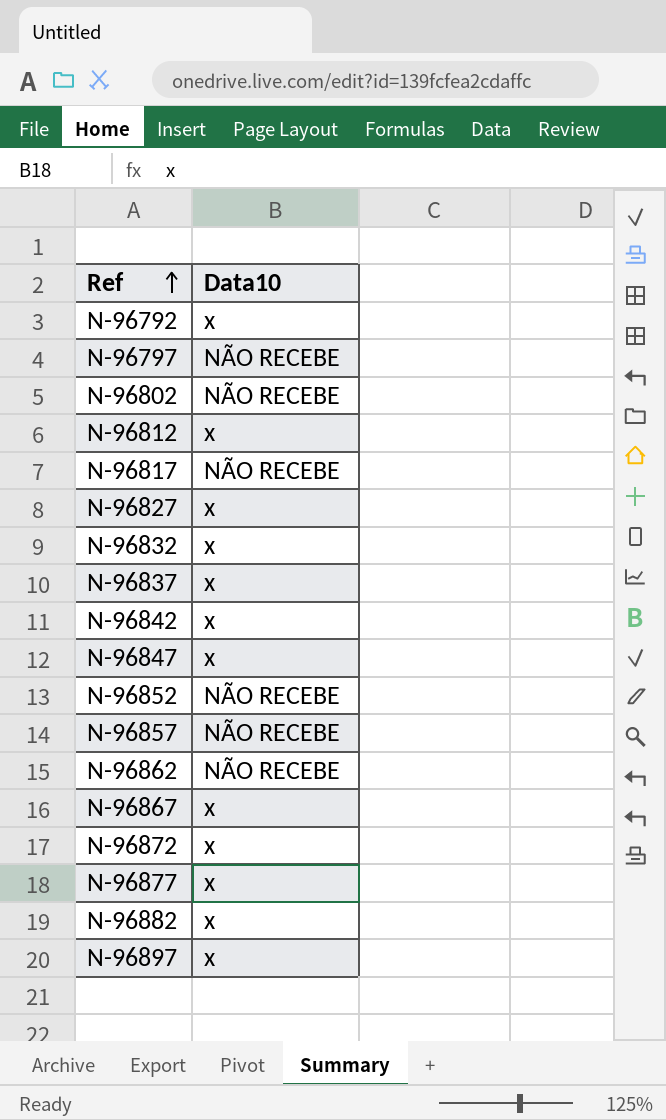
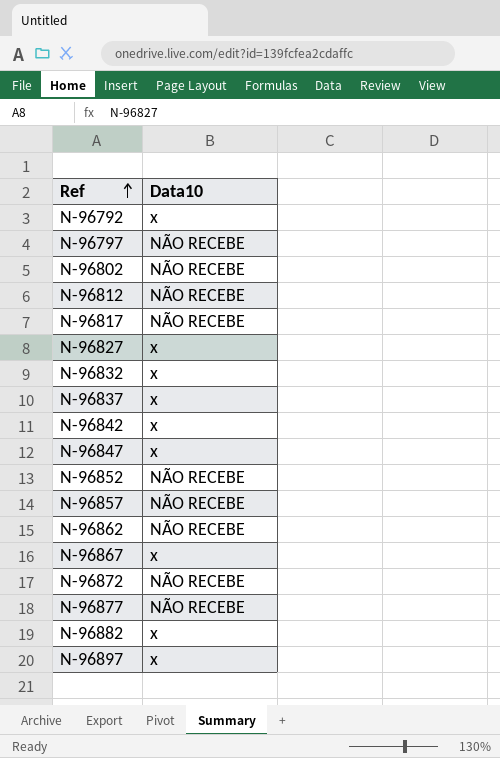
N-96812 | Data10: x -> NÃO RECEBE
N-96872 | Data10: x -> NÃO RECEBE
N-96877 | Data10: x -> NÃO RECEBE

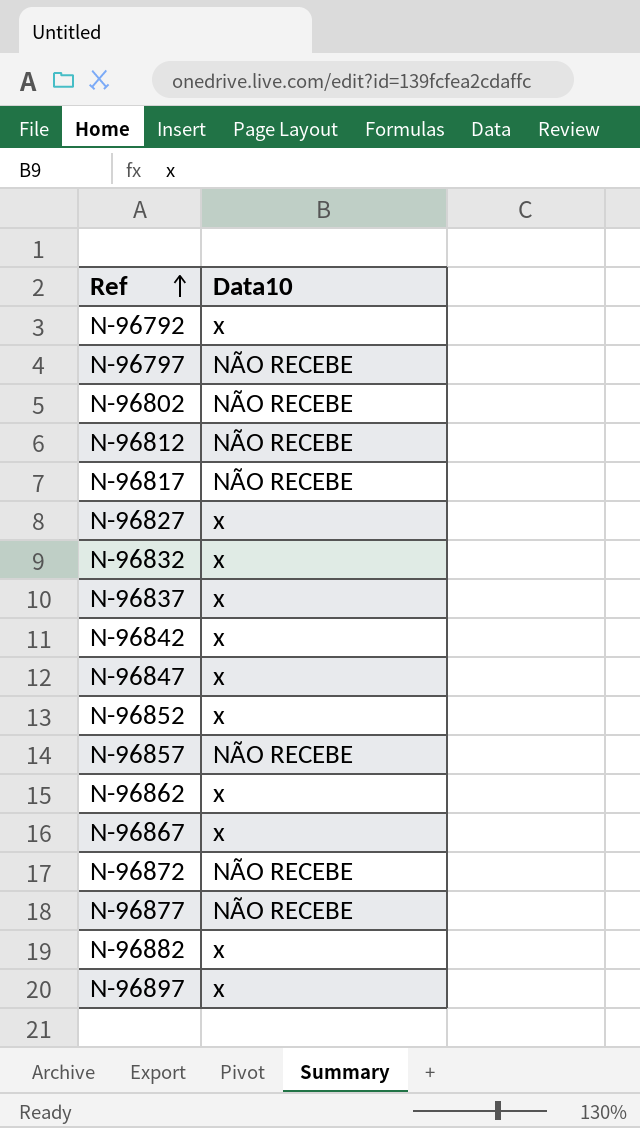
N-96852 | Data10: NÃO RECEBE -> x
N-96862 | Data10: NÃO RECEBE -> x

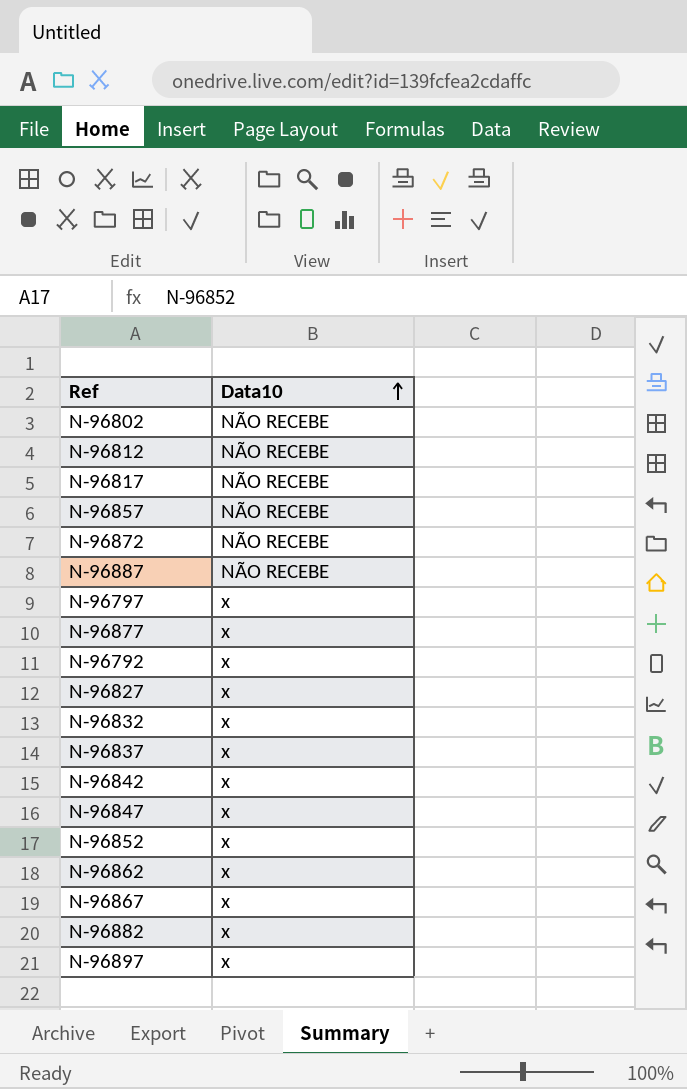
row order: Ref ascending -> Data10 ascending
row N-96887: none -> NÃO RECEBE
N-96797 | Data10: NÃO RECEBE -> x
N-96877 | Data10: NÃO RECEBE -> x

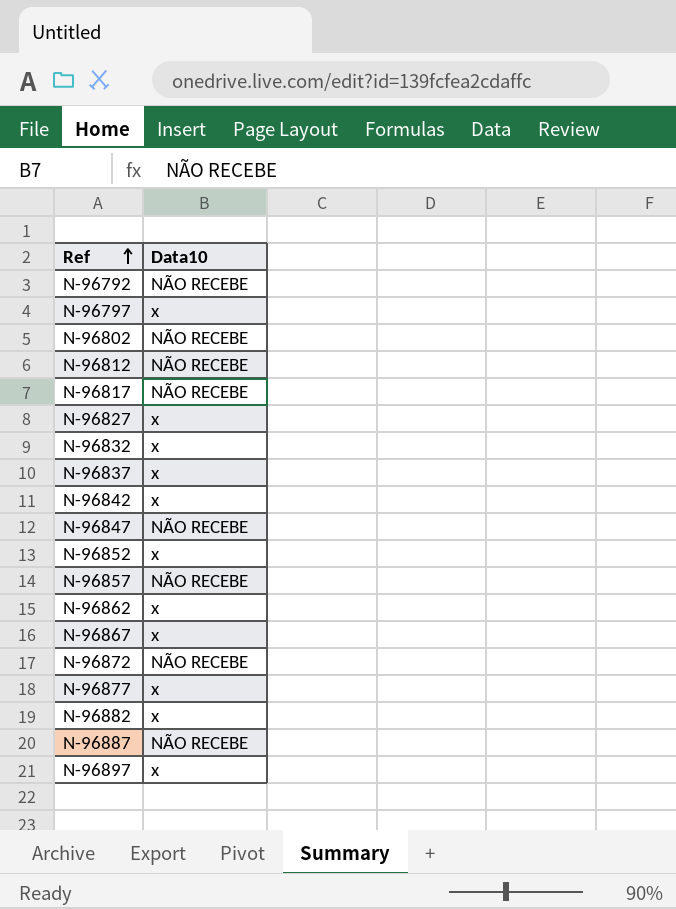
row order: Data10 ascending -> Ref ascending
N-96792 | Data10: x -> NÃO RECEBE
N-96847 | Data10: x -> NÃO RECEBE

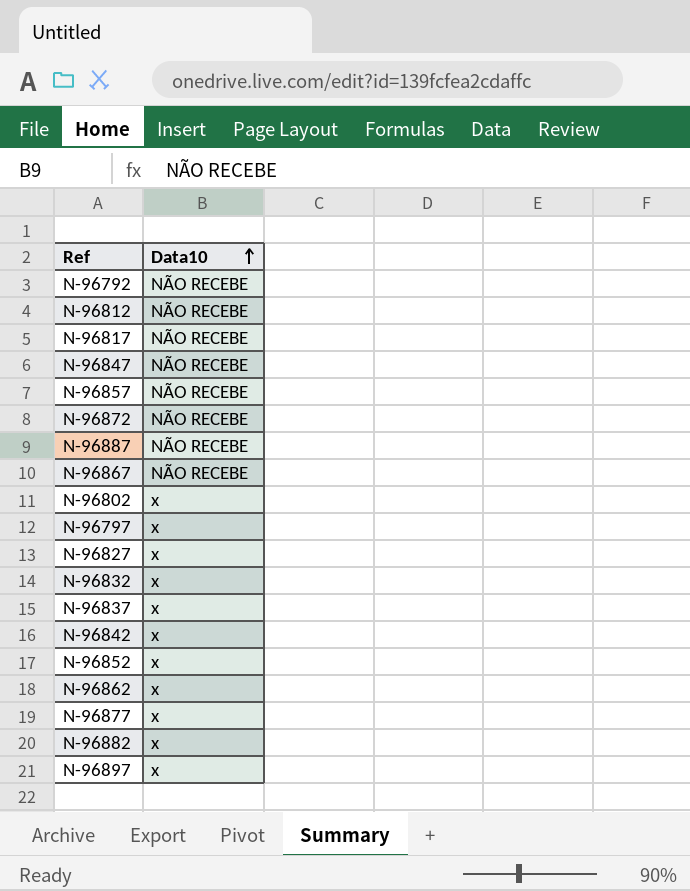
row order: Ref ascending -> Data10 ascending
N-96867 | Data10: x -> NÃO RECEBE
N-96802 | Data10: NÃO RECEBE -> x

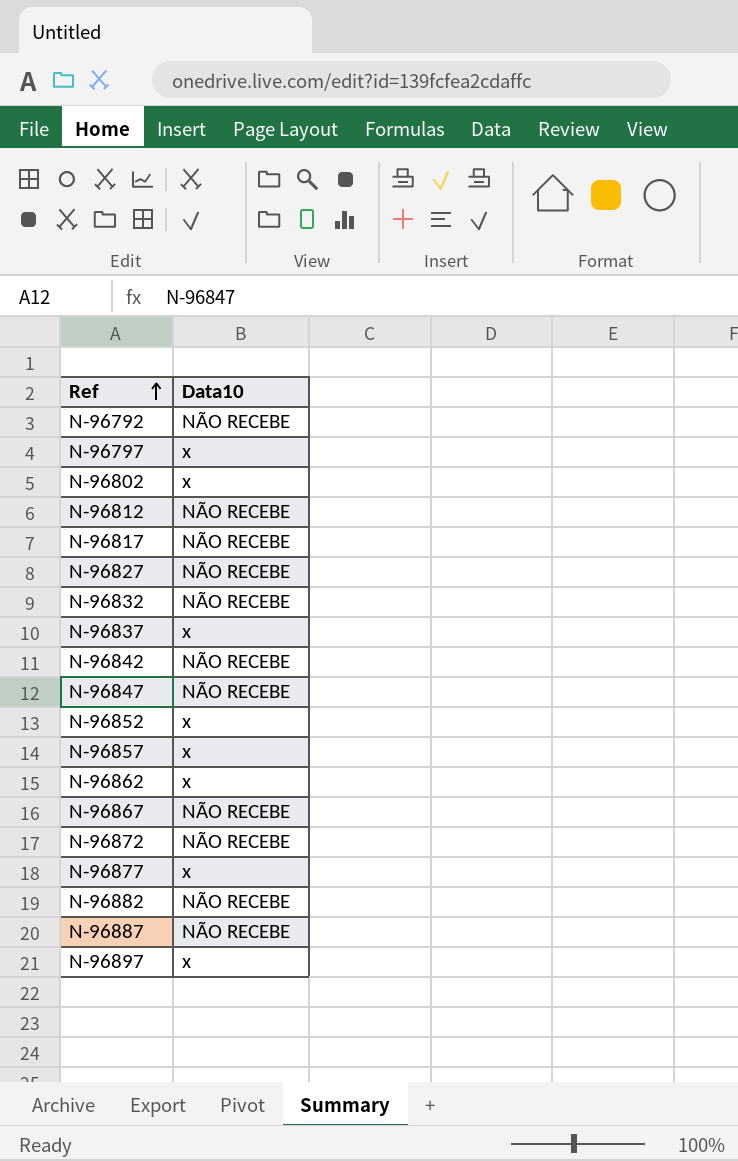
row order: Data10 ascending -> Ref ascending
N-96827 | Data10: x -> NÃO RECEBE
N-96832 | Data10: x -> NÃO RECEBE
N-96842 | Data10: x -> NÃO RECEBE
N-96857 | Data10: NÃO RECEBE -> x
N-96882 | Data10: x -> NÃO RECEBE

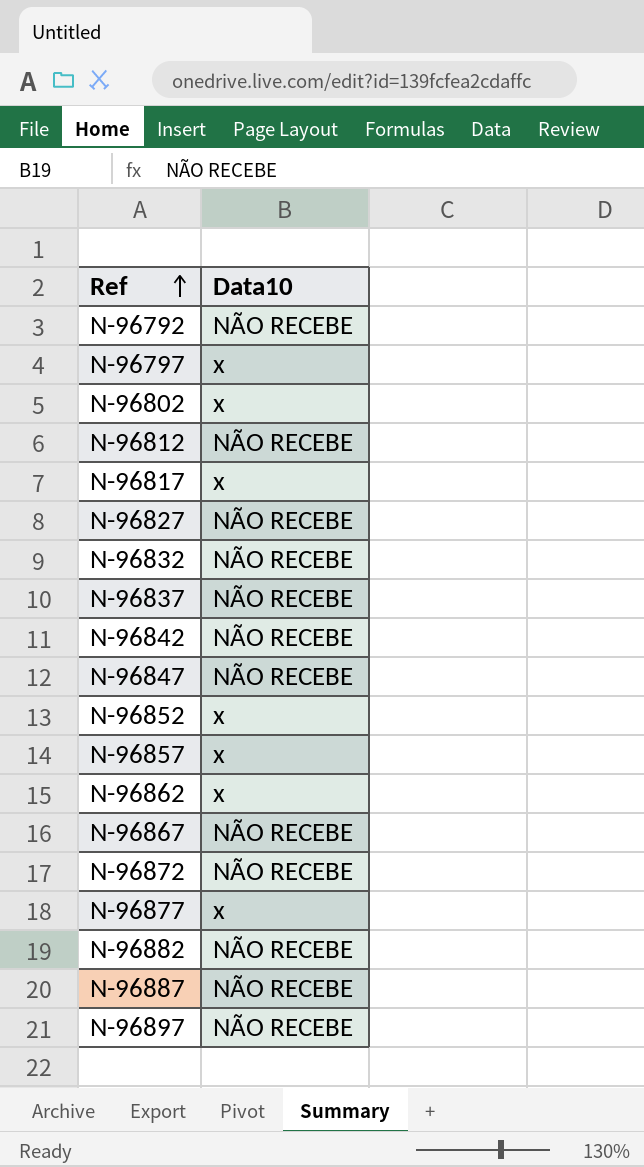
N-96817 | Data10: NÃO RECEBE -> x
N-96837 | Data10: x -> NÃO RECEBE
N-96897 | Data10: x -> NÃO RECEBE

